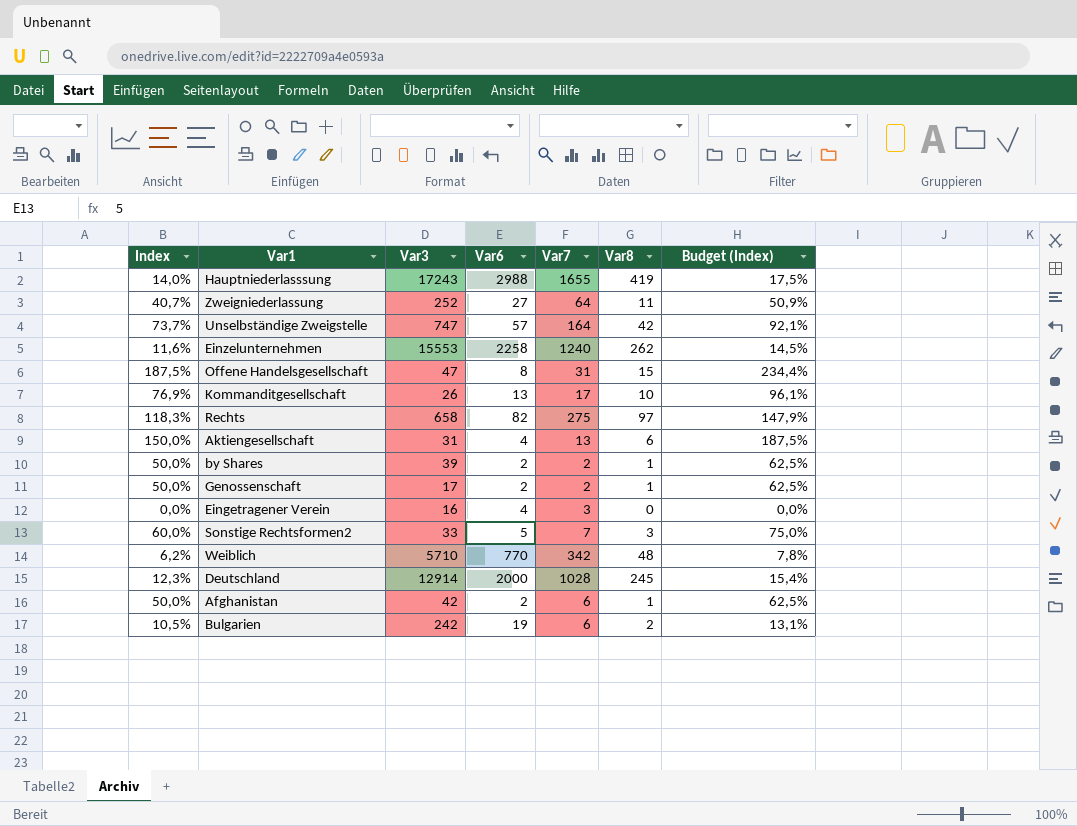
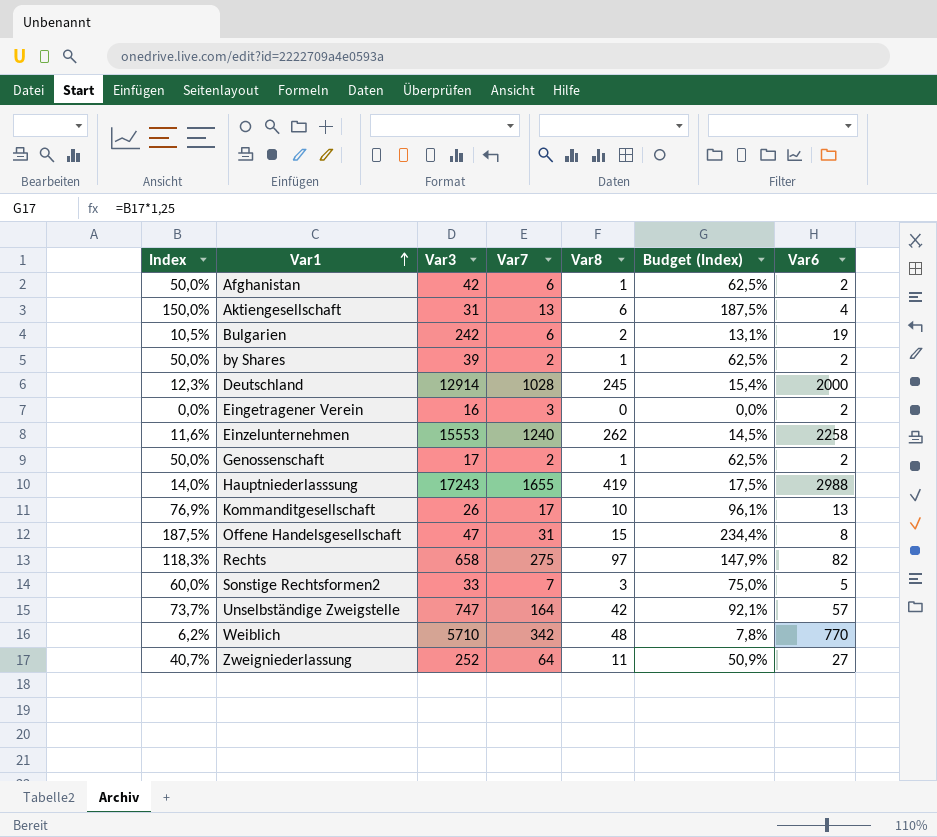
row order: none -> Var1 ascending
column Var6 | position: 4 -> 7
Eingetragener Verein | Var6: 4 -> 2

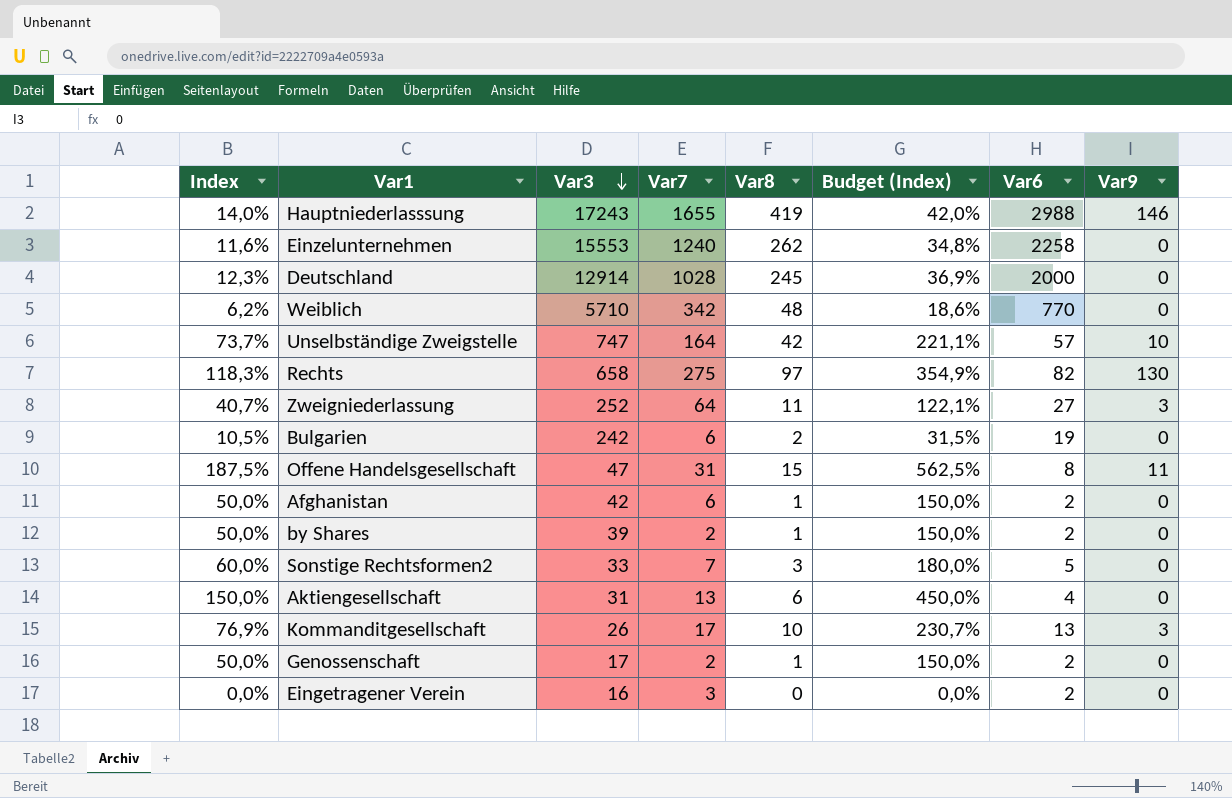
row order: Var1 ascending -> Var3 descending
column Budget (Index) | formula: [Index] * 1,25 -> [Index] * 3
column Var9 | position: none -> 8

